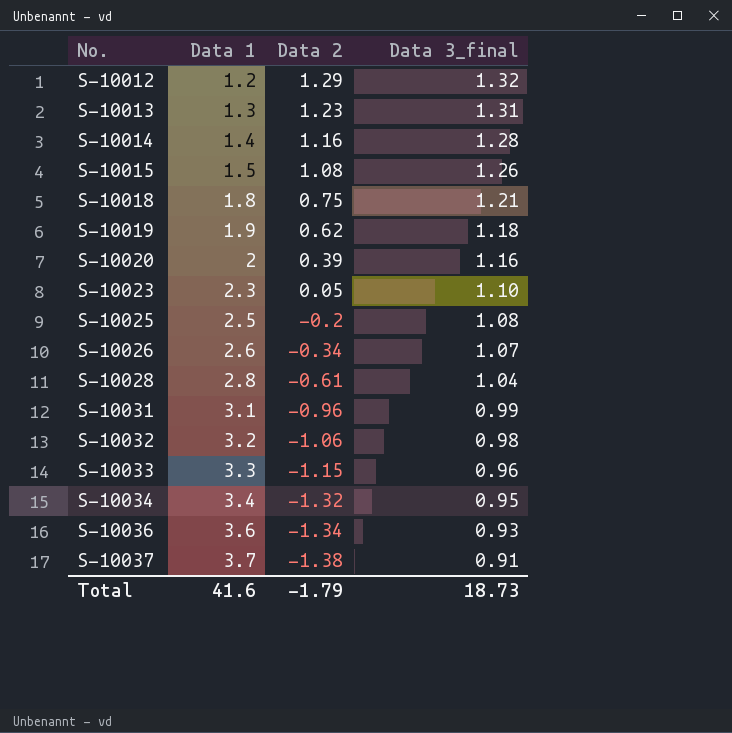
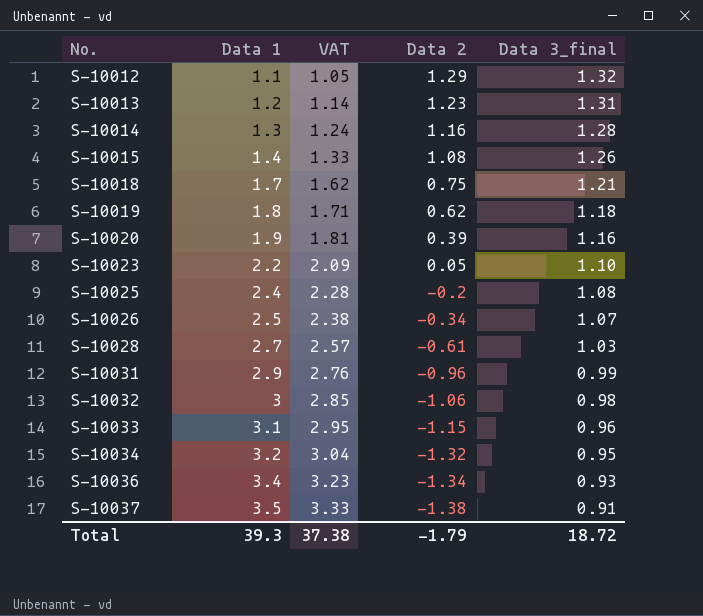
column VAT | formula: none -> [Data 1] * 0.95
S-10012 | Data 1: 1.2 -> 1.1
S-10013 | Data 1: 1.3 -> 1.2
S-10014 | Data 1: 1.4 -> 1.3
S-10015 | Data 1: 1.5 -> 1.4
S-10018 | Data 1: 1.8 -> 1.7
S-10019 | Data 1: 1.9 -> 1.8
S-10020 | Data 1: 2 -> 1.9
S-10023 | Data 1: 2.3 -> 2.2
S-10025 | Data 1: 2.5 -> 2.4
S-10026 | Data 1: 2.6 -> 2.5
S-10028 | Data 1: 2.8 -> 2.7
S-10028 | Data 3_final: 1.04 -> 1.03
S-10031 | Data 1: 3.1 -> 2.9
S-10032 | Data 1: 3.2 -> 3
S-10033 | Data 1: 3.3 -> 3.1
S-10034 | Data 1: 3.4 -> 3.2
S-10036 | Data 1: 3.6 -> 3.4
S-10037 | Data 1: 3.7 -> 3.5
Total | Data 1: 41.6 -> 39.3
Total | Data 3_final: 18.73 -> 18.72

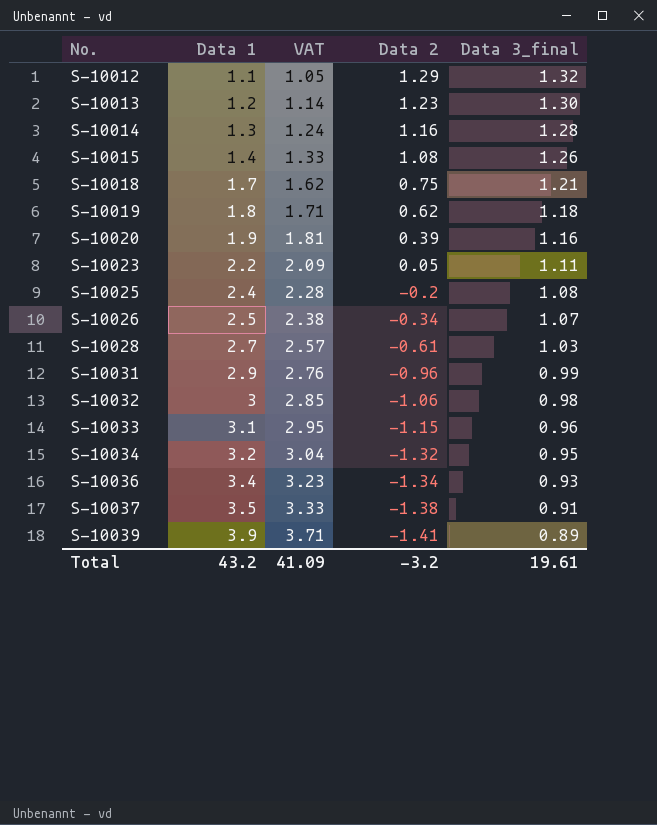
S-10013 | Data 3_final: 1.31 -> 1.30
S-10023 | Data 3_final: 1.10 -> 1.11
row S-10039: none -> 3.9 | 3.71 | -1.41 | 0.89
Total | Data 1: 39.3 -> 43.2
Total | VAT: 37.38 -> 41.09
Total | Data 2: -1.79 -> -3.2
Total | Data 3_final: 18.72 -> 19.61

